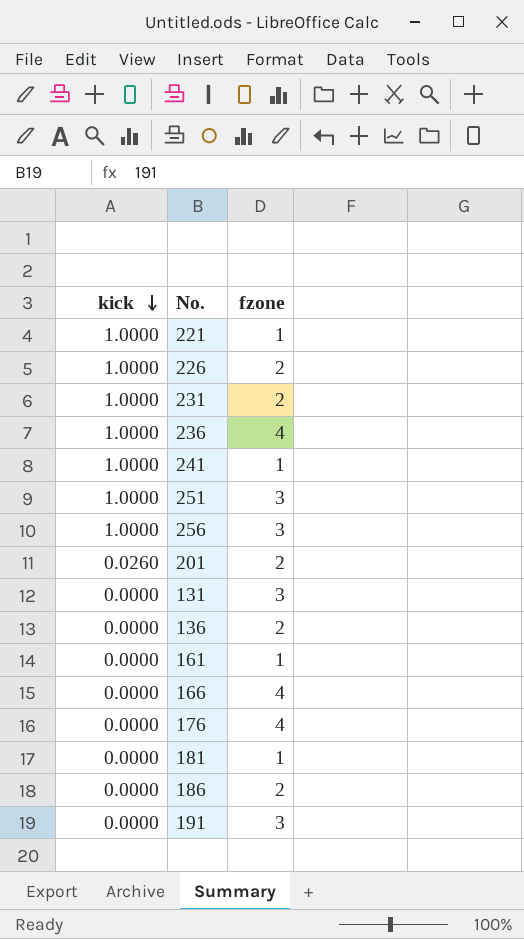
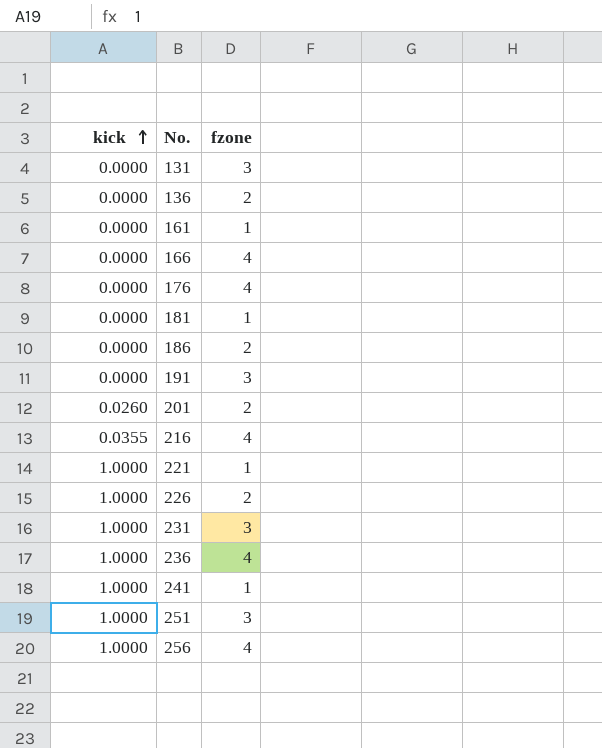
row order: kick descending -> kick ascending
row 216: none -> 0.0355 | 4
231 | fzone: 2 -> 3
256 | fzone: 3 -> 4

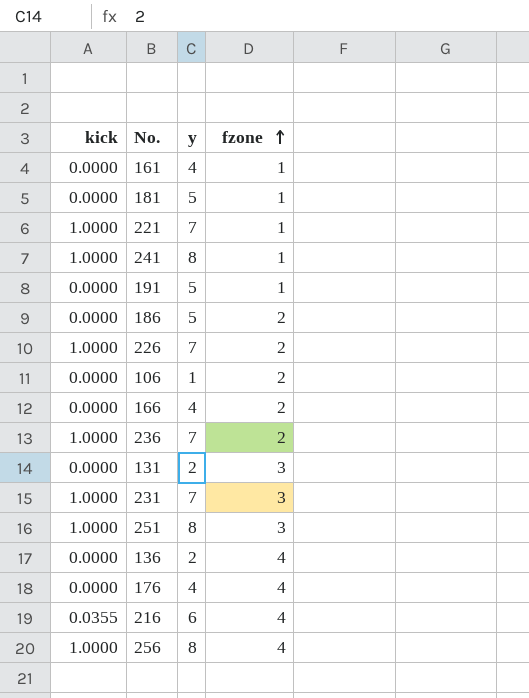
row order: kick ascending -> fzone ascending
column y | position: none -> 3
row 201: 0.0260 | 2 -> none
191 | fzone: 3 -> 1
row 106: none -> 0.0000 | 1 | 2
166 | fzone: 4 -> 2
236 | fzone: 4 -> 2
136 | fzone: 2 -> 4

